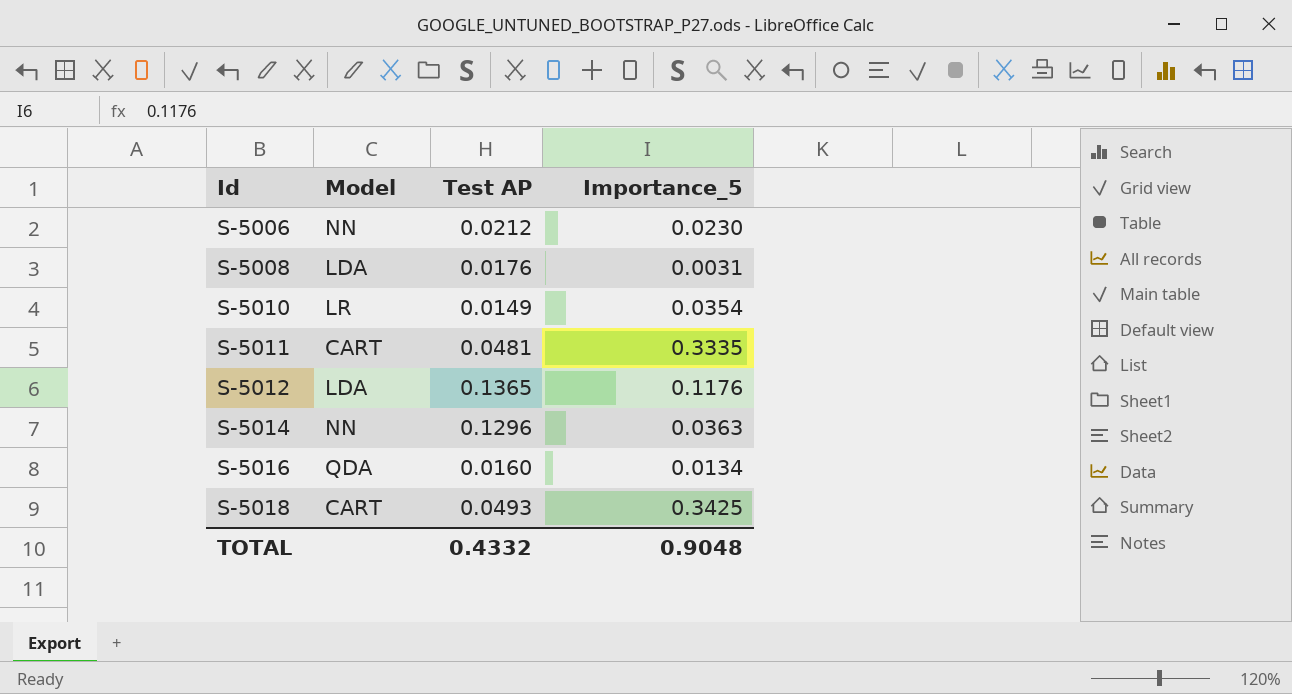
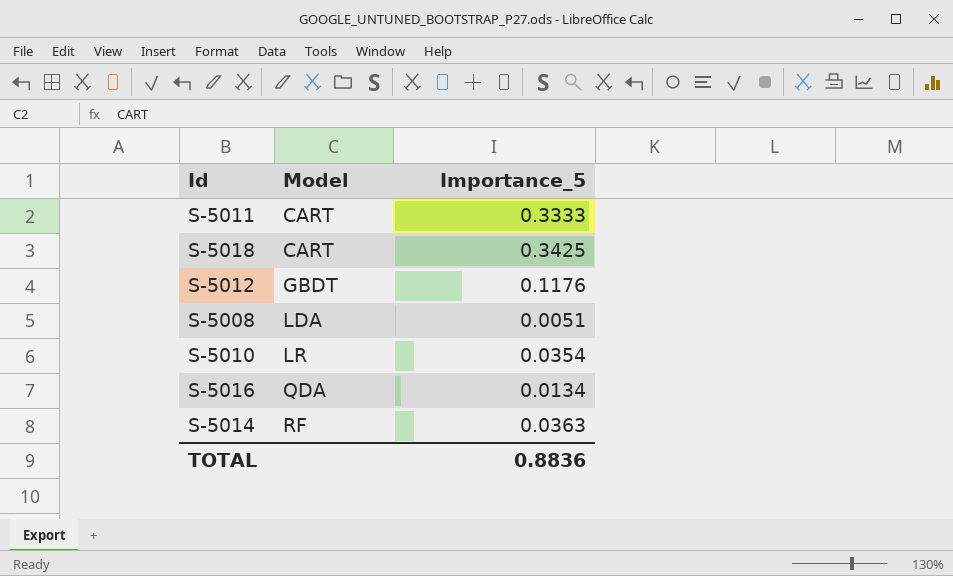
row order: Id ascending -> Model ascending
column Test AP | position: 3 -> none
row S-5006: NN | 0.0212 | 0.0230 -> none
S-5011 | Importance_5: 0.3335 -> 0.3333
S-5012 | Model: LDA -> GBDT
S-5008 | Importance_5: 0.0031 -> 0.0051
S-5014 | Model: NN -> RF
TOTAL | Importance_5: 0.9048 -> 0.8836

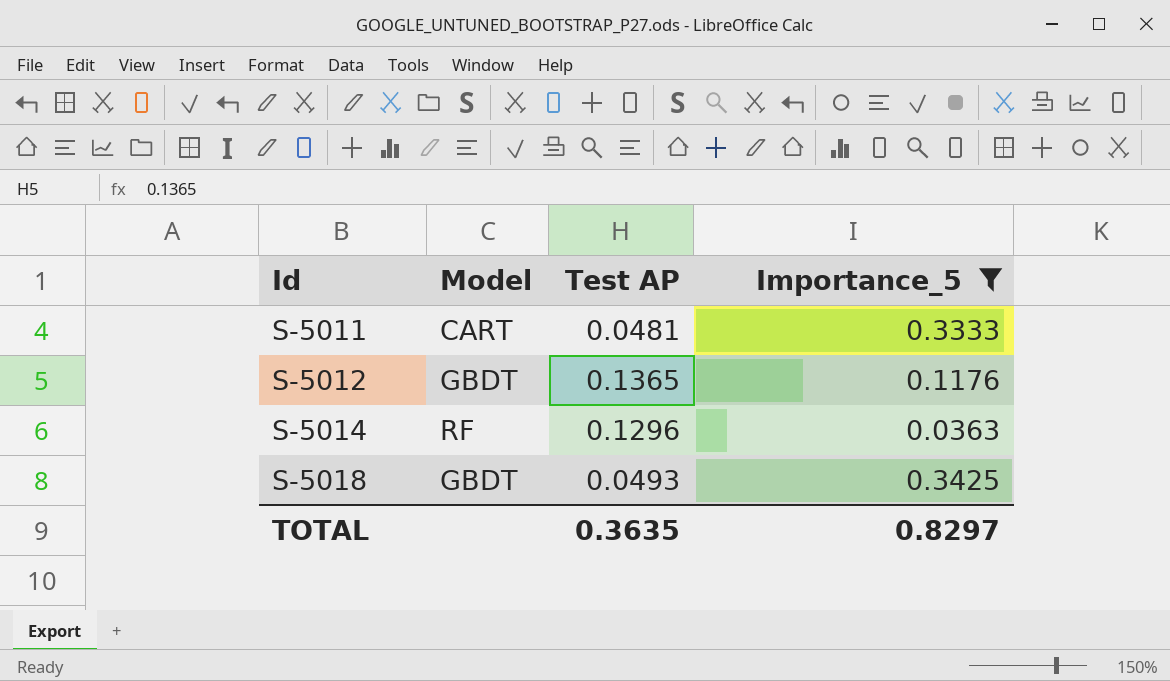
filter: none -> Importance_5 >= 0.0363
row order: Model ascending -> Id ascending
column Test AP | position: none -> 3
S-5018 | Model: CART -> GBDT
TOTAL | Importance_5: 0.8836 -> 0.8297

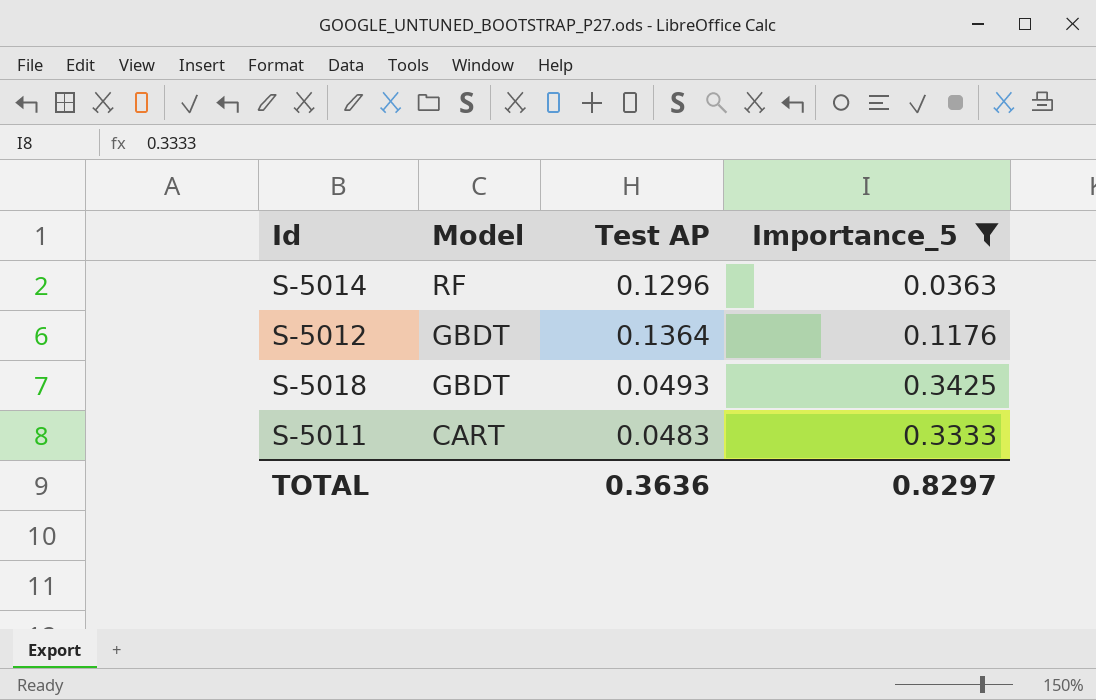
row order: Id ascending -> Model descending
S-5012 | Test AP: 0.1365 -> 0.1364
S-5011 | Test AP: 0.0481 -> 0.0483
TOTAL | Test AP: 0.3635 -> 0.3636

